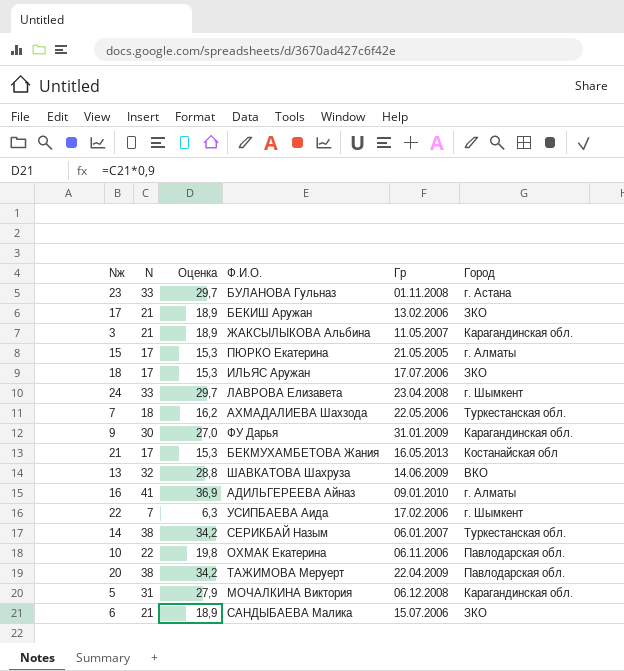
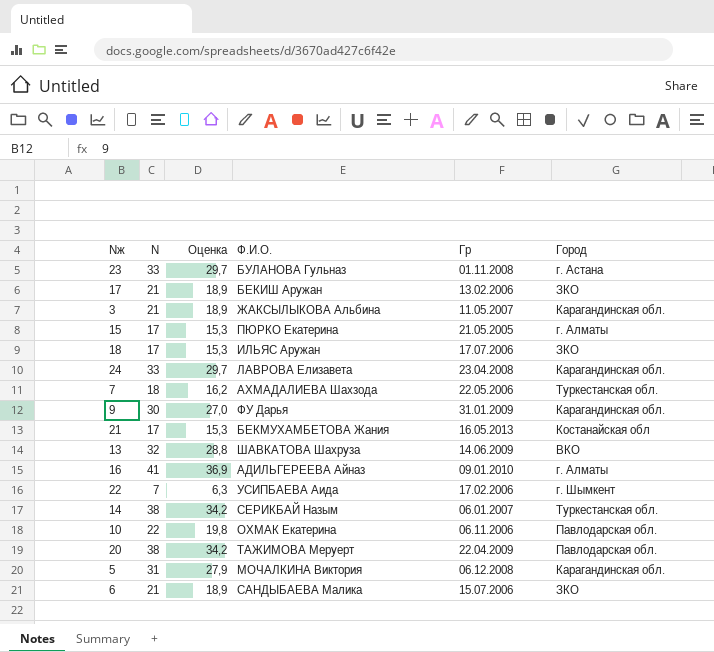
24 | Город: г. Шымкент -> Карагандинская обл.

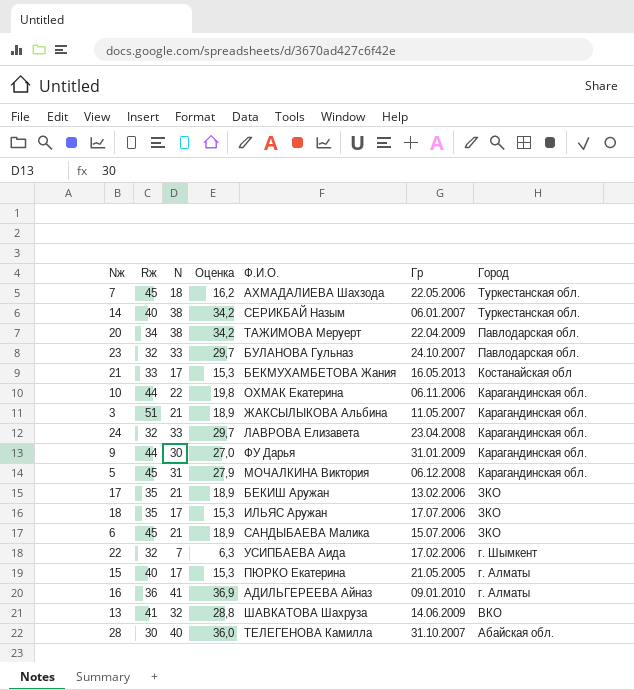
row order: none -> Город descending
column Rж | position: none -> 2
23 | Гр: 01.11.2008 -> 24.10.2007
23 | Город: г. Астана -> Павлодарская обл.
10 | Город: Павлодарская обл. -> Карагандинская обл.
row 28: none -> 30 | 40 | 36,0 | ТЕЛЕГЕНОВА Камилла | 31.10.2007 | Абайская обл.

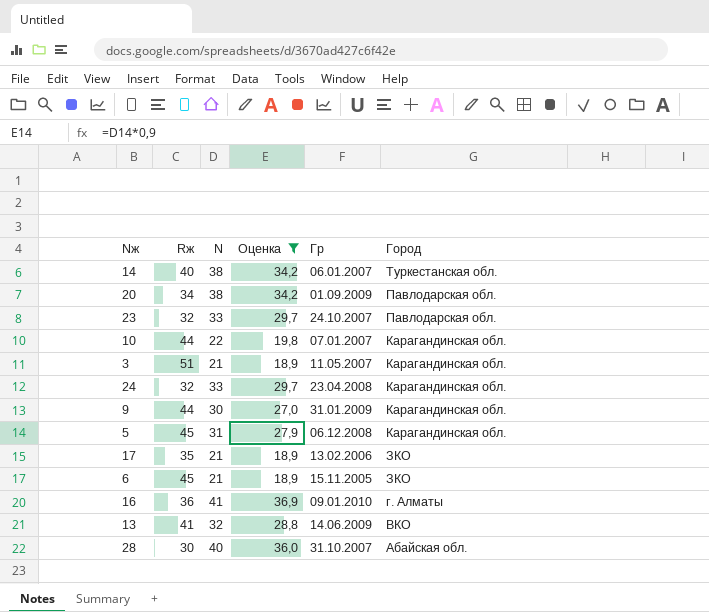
filter: none -> Оценка >= 18,9
column Ф.И.О. | position: 5 -> none
20 | Гр: 22.04.2009 -> 01.09.2009
10 | Гр: 06.11.2006 -> 07.01.2007
6 | Гр: 15.07.2006 -> 15.11.2005

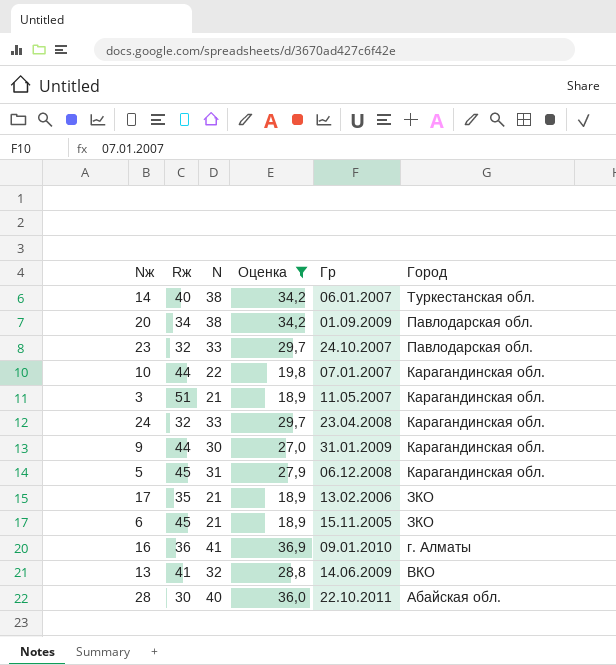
28 | Гр: 31.10.2007 -> 22.10.2011

